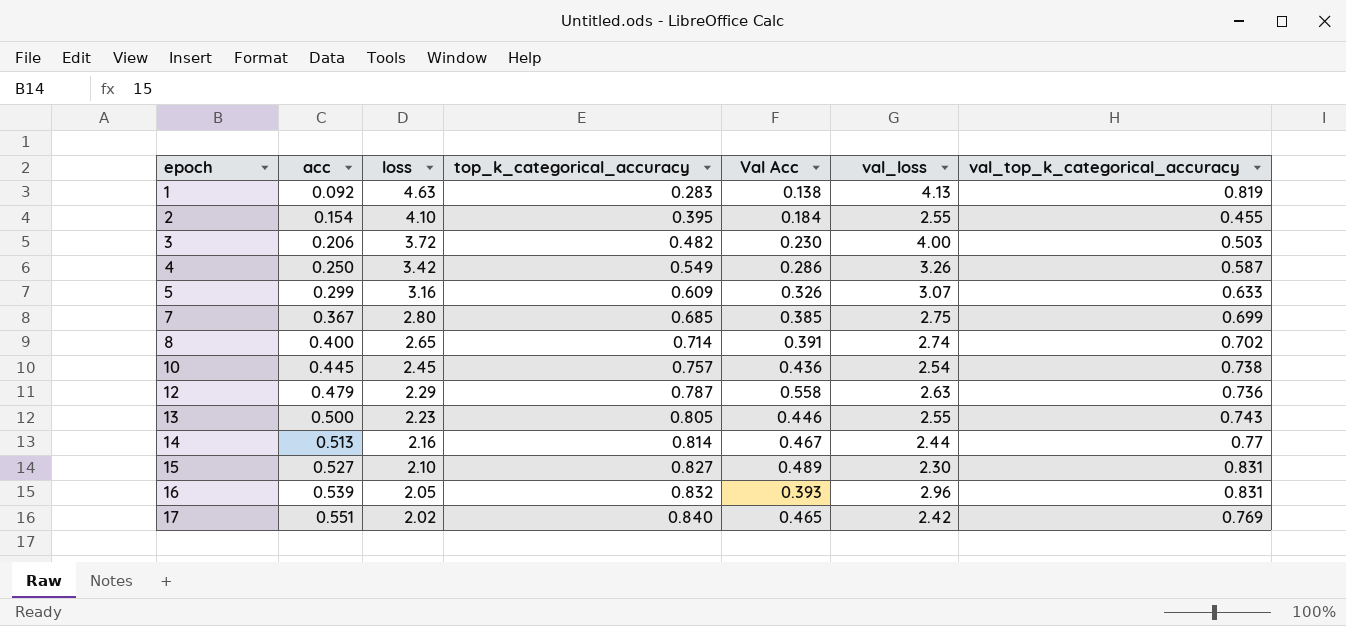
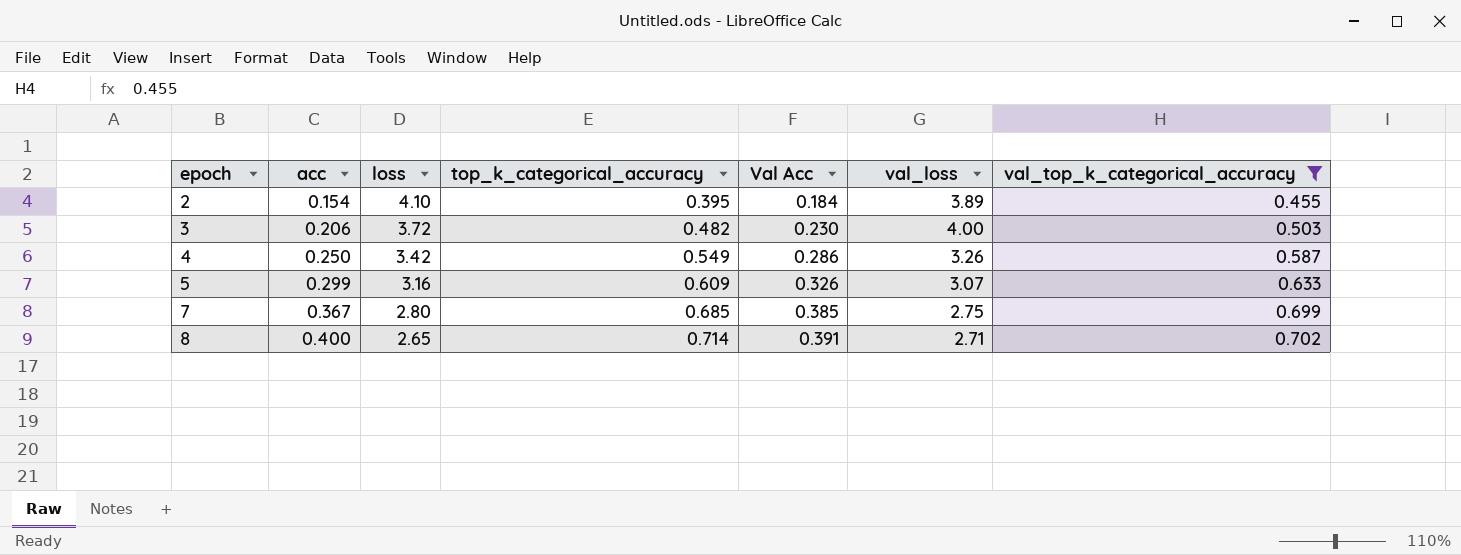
filter: none -> val_top_k_categorical_accuracy <= 0.702
2 | val_loss: 2.55 -> 3.89
8 | val_loss: 2.74 -> 2.71

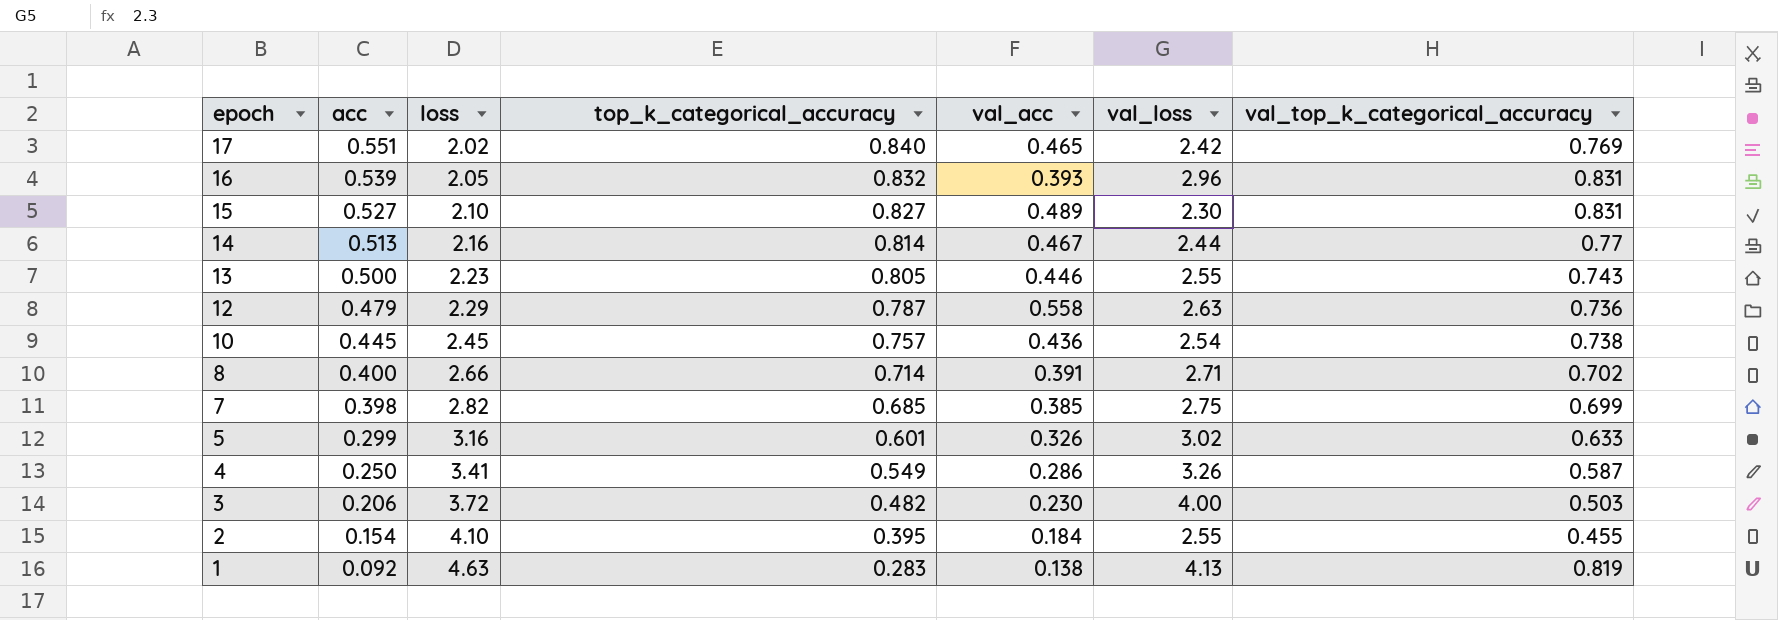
filter: val_top_k_categorical_accuracy <= 0.702 -> none
row order: epoch ascending -> epoch descending
column name: Val Acc -> val_acc
8 | loss: 2.65 -> 2.66
7 | acc: 0.367 -> 0.398
7 | loss: 2.80 -> 2.82
5 | top_k_categorical_accuracy: 0.609 -> 0.601
5 | val_loss: 3.07 -> 3.02
4 | loss: 3.42 -> 3.41
2 | val_loss: 3.89 -> 2.55

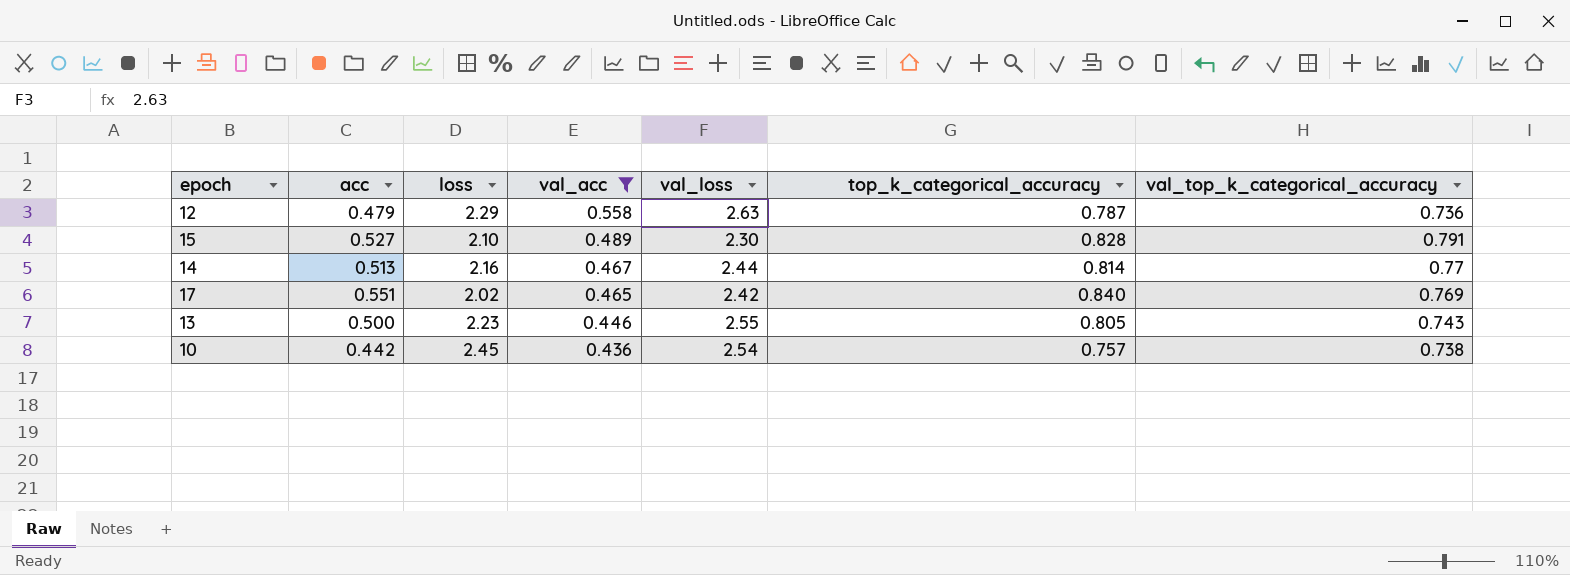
filter: none -> val_acc >= 0.436
row order: epoch descending -> val_acc descending
column top_k_categorical_accuracy | position: 4 -> 6
15 | top_k_categorical_accuracy: 0.827 -> 0.828
15 | val_top_k_categorical_accuracy: 0.831 -> 0.791
10 | acc: 0.445 -> 0.442

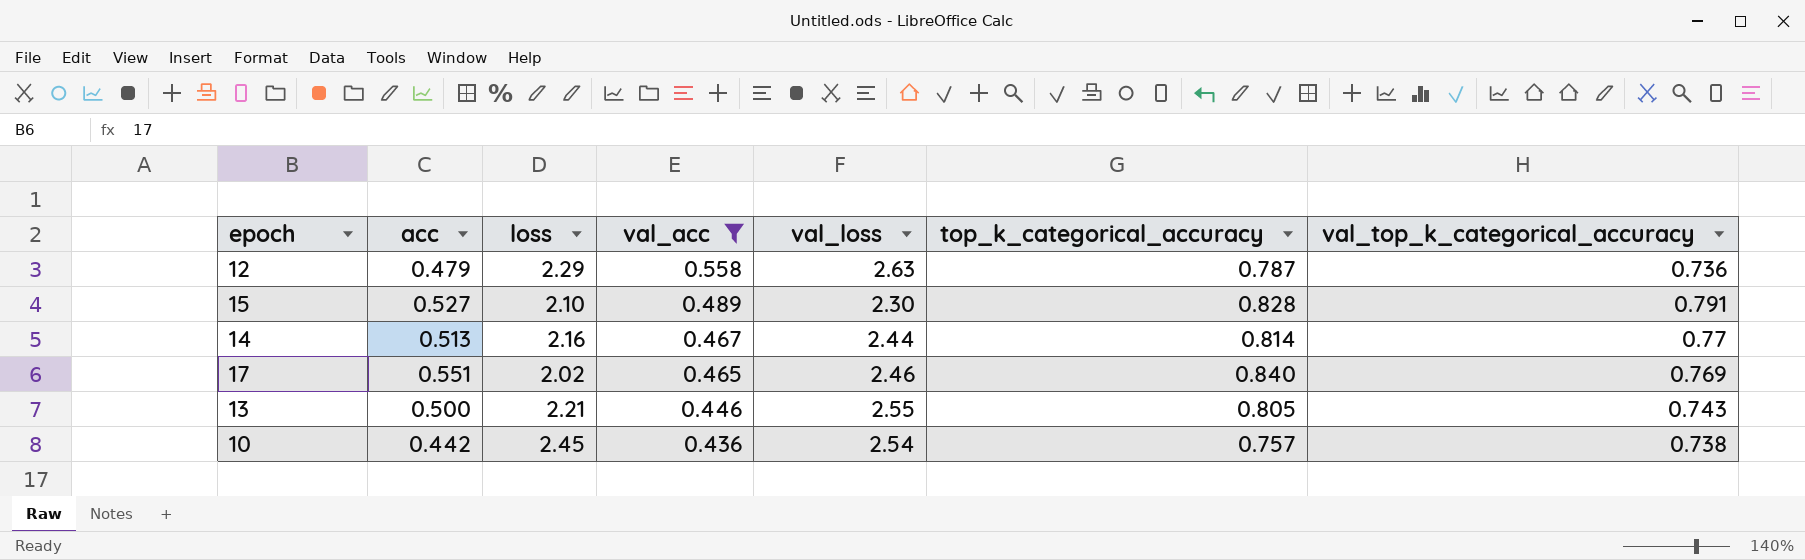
17 | val_loss: 2.42 -> 2.46
13 | loss: 2.23 -> 2.21

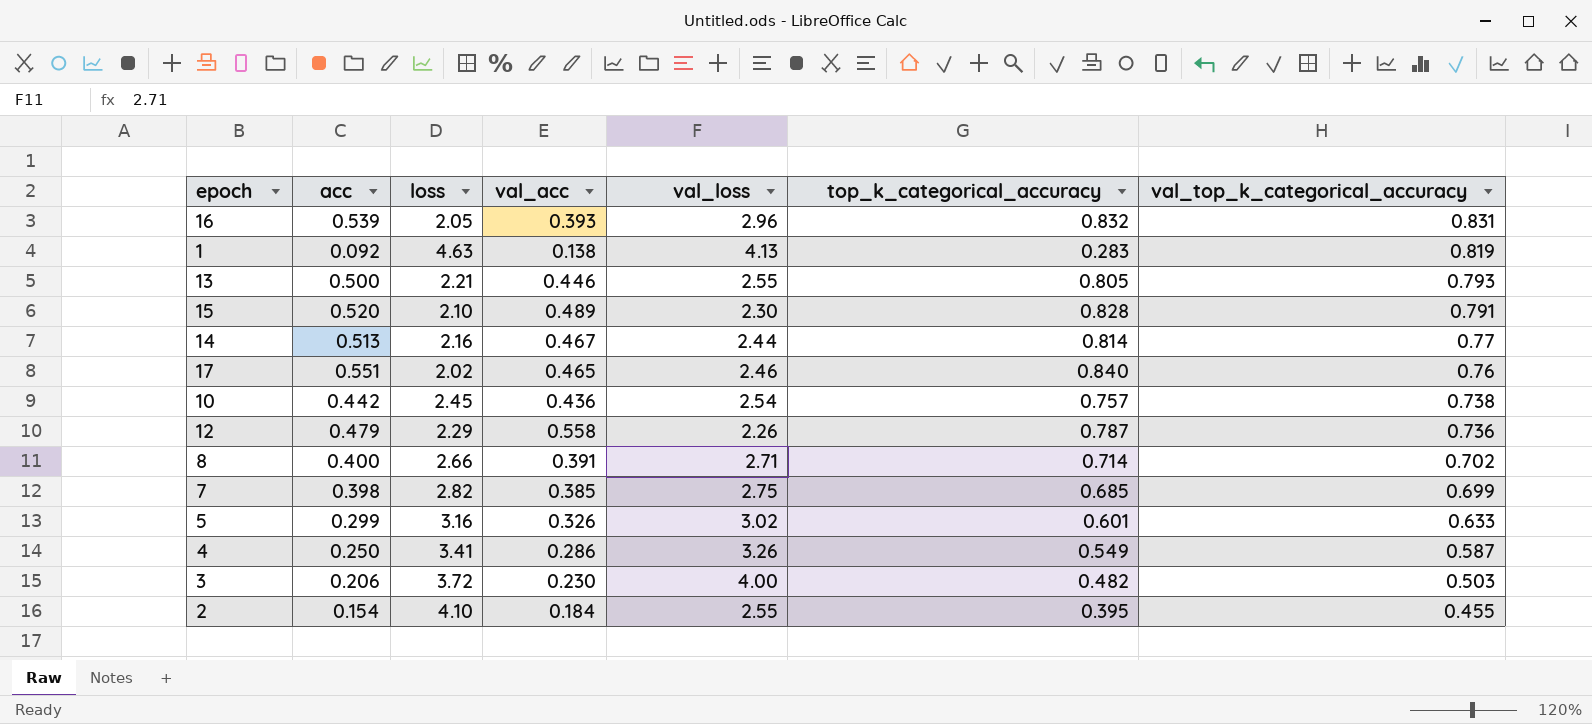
filter: val_acc >= 0.436 -> none
row order: val_acc descending -> val_top_k_categorical_accuracy descending
13 | val_top_k_categorical_accuracy: 0.743 -> 0.793
15 | acc: 0.527 -> 0.520
17 | val_top_k_categorical_accuracy: 0.769 -> 0.76
12 | val_loss: 2.63 -> 2.26

